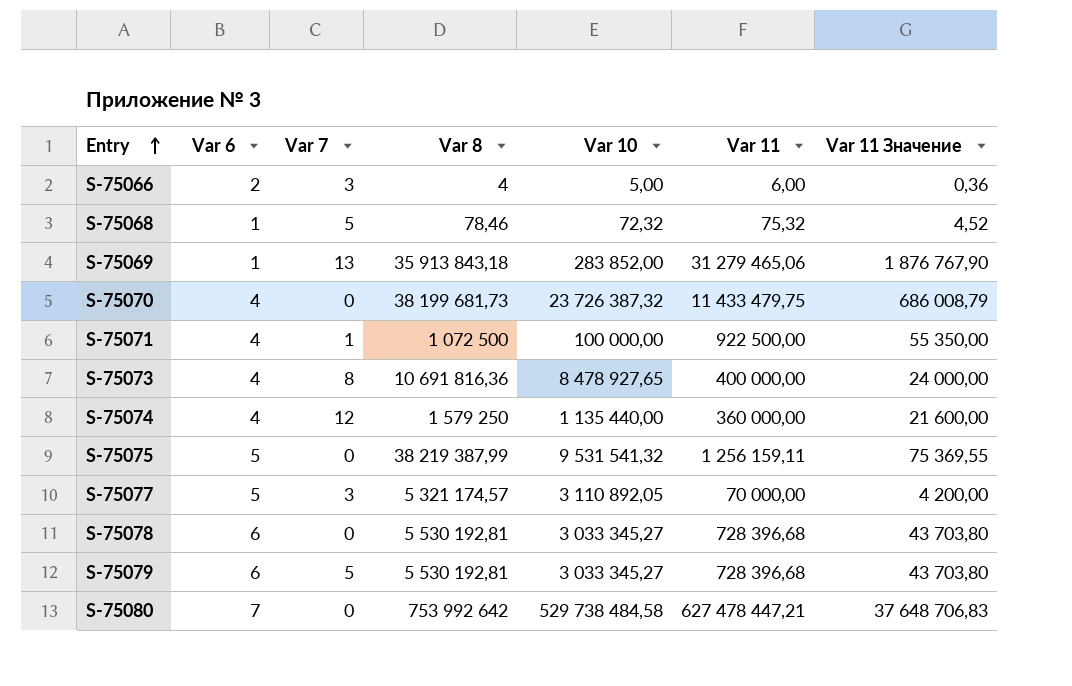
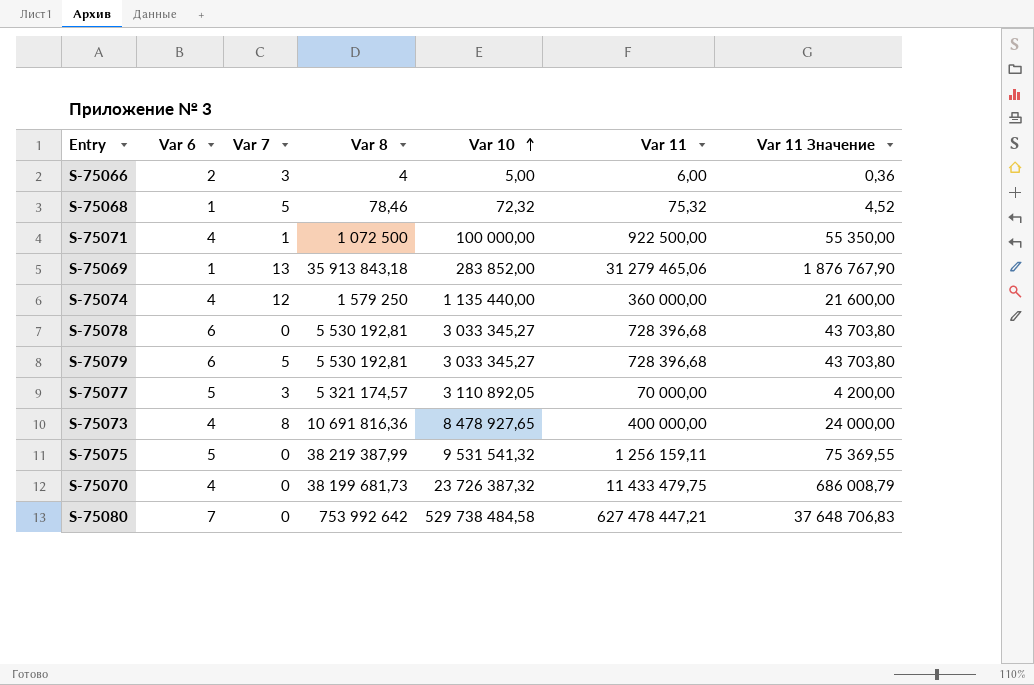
row order: Entry ascending -> Var 10 ascending

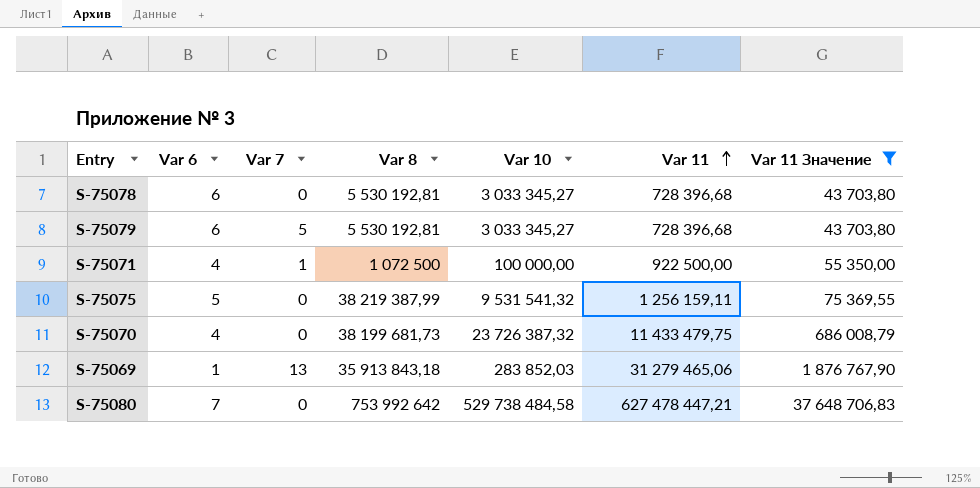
filter: none -> Var 11 Значение >= 43 703,80
row order: Var 10 ascending -> Var 11 ascending
S-75069 | Var 10: 283 852,00 -> 283 852,03

